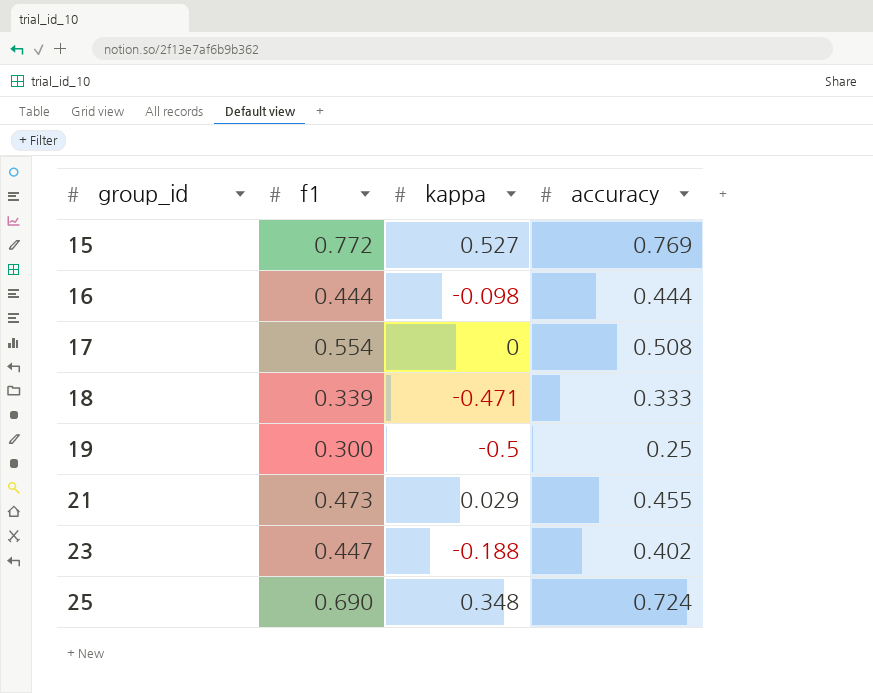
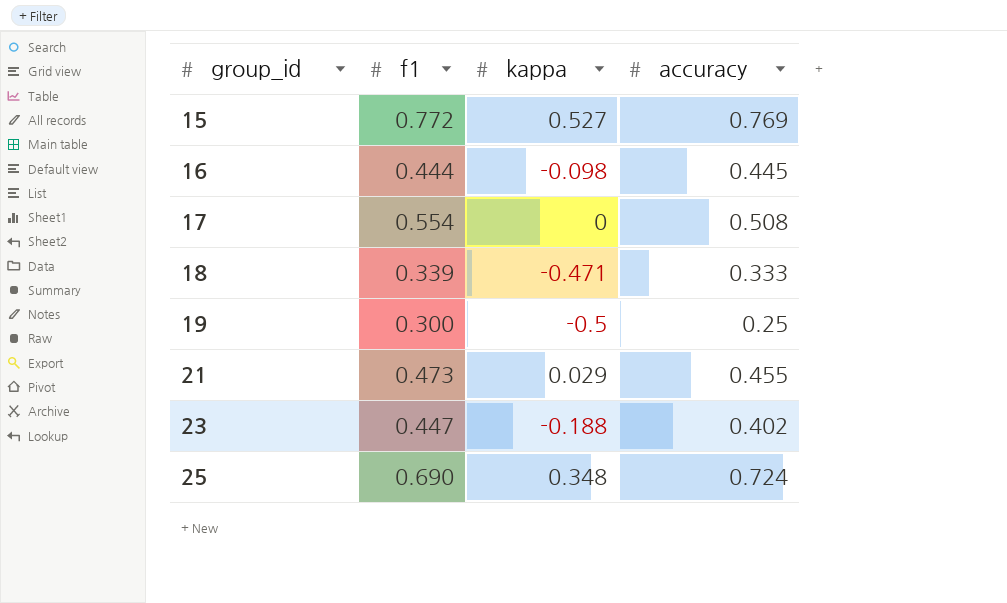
16 | accuracy: 0.444 -> 0.445

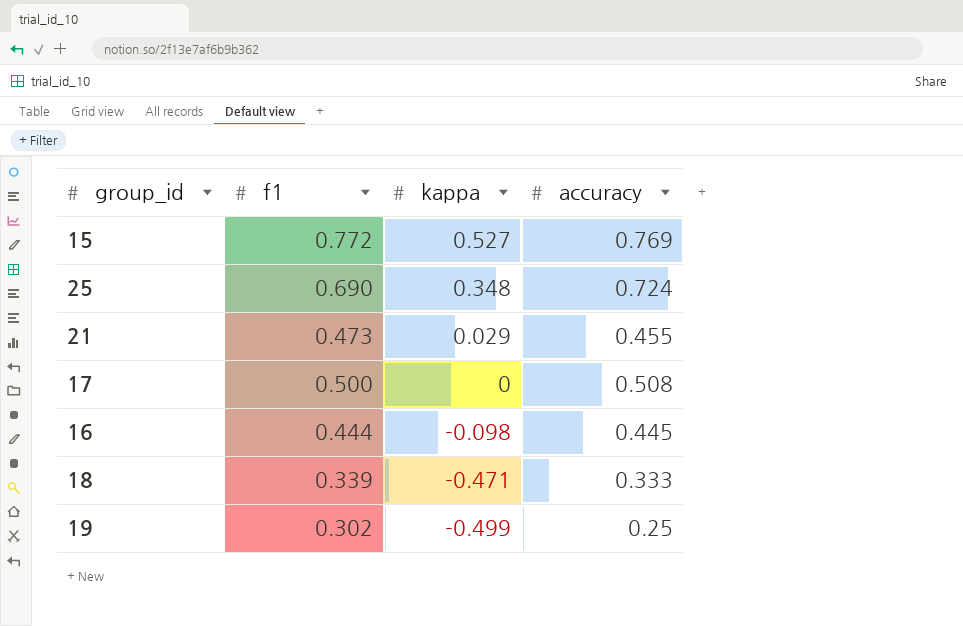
row order: group_id ascending -> kappa descending
row 23: 0.447 | -0.188 | 0.402 -> none
17 | f1: 0.554 -> 0.500
19 | f1: 0.300 -> 0.302
19 | kappa: -0.5 -> -0.499

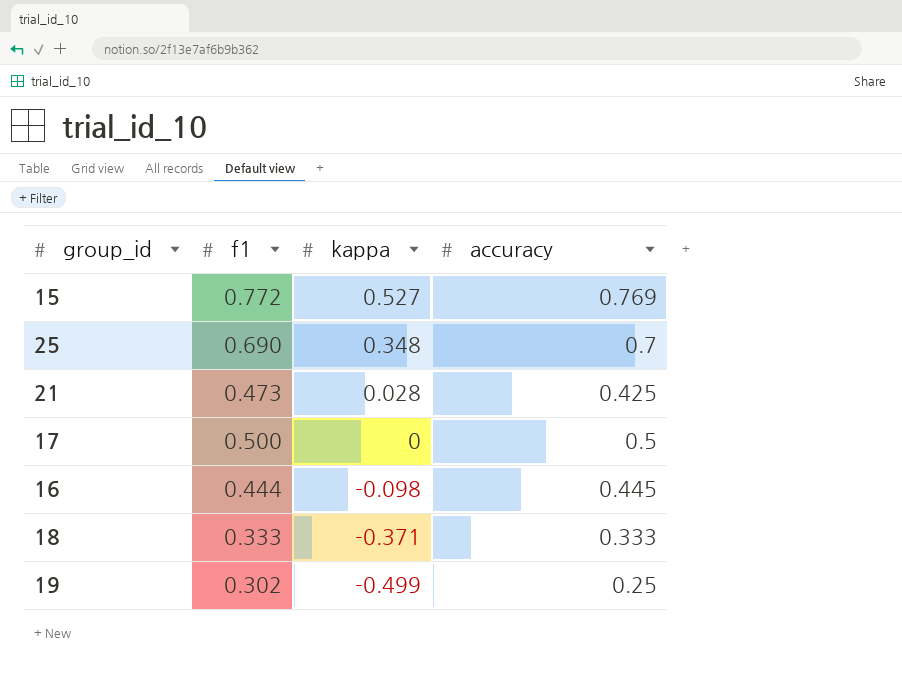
25 | accuracy: 0.724 -> 0.7
21 | kappa: 0.029 -> 0.028
21 | accuracy: 0.455 -> 0.425
17 | accuracy: 0.508 -> 0.5
18 | f1: 0.339 -> 0.333
18 | kappa: -0.471 -> -0.371

